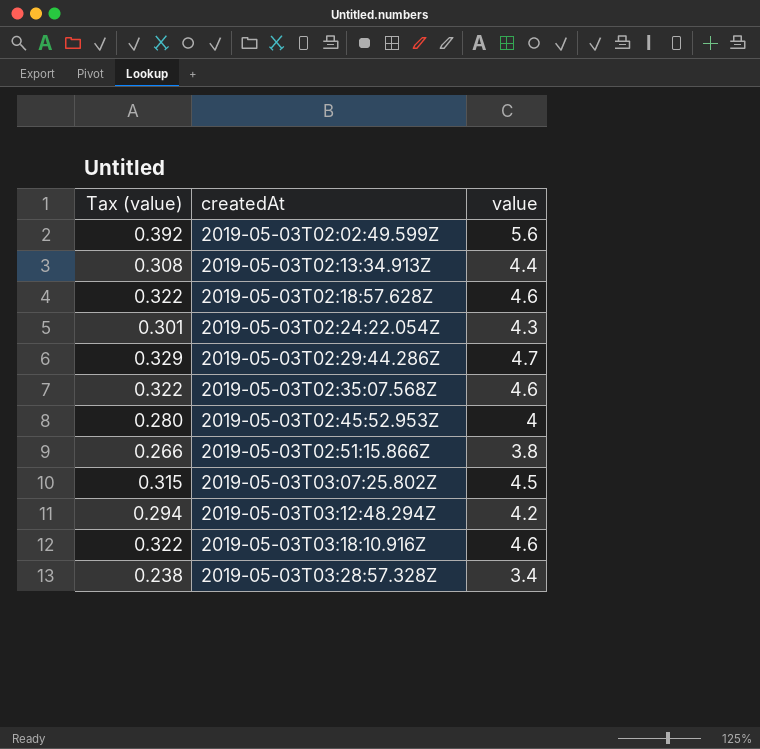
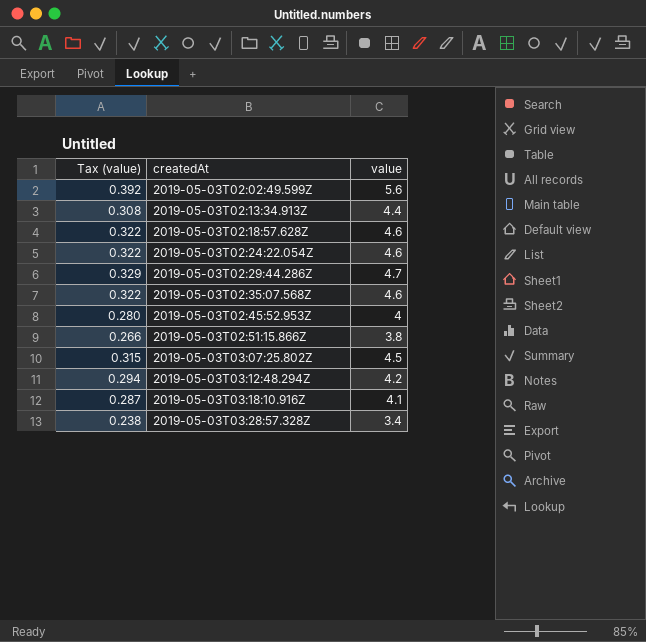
2019-05-03T02:24:22.054Z | Tax (value): 0.301 -> 0.322
2019-05-03T02:24:22.054Z | value: 4.3 -> 4.6
2019-05-03T03:18:10.916Z | Tax (value): 0.322 -> 0.287
2019-05-03T03:18:10.916Z | value: 4.6 -> 4.1

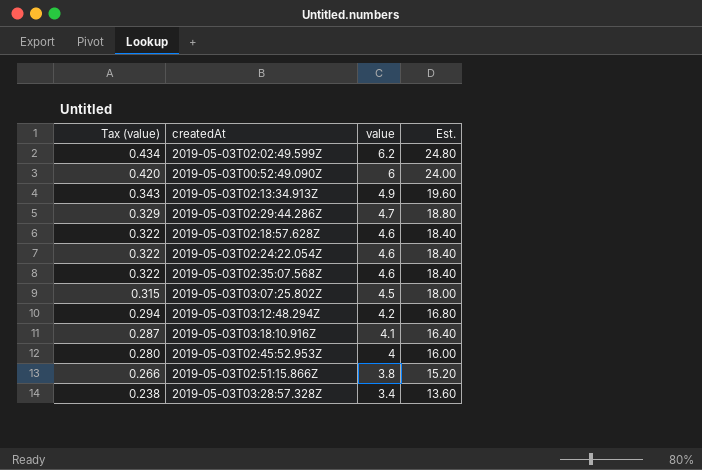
row order: createdAt ascending -> Tax (value) descending
column Est. | formula: none -> [value] * 4
2019-05-03T02:02:49.599Z | Tax (value): 0.392 -> 0.434
2019-05-03T02:02:49.599Z | value: 5.6 -> 6.2
row 2019-05-03T00:52:49.090Z: none -> 0.420 | 6 | 24.00
2019-05-03T02:13:34.913Z | Tax (value): 0.308 -> 0.343
2019-05-03T02:13:34.913Z | value: 4.4 -> 4.9

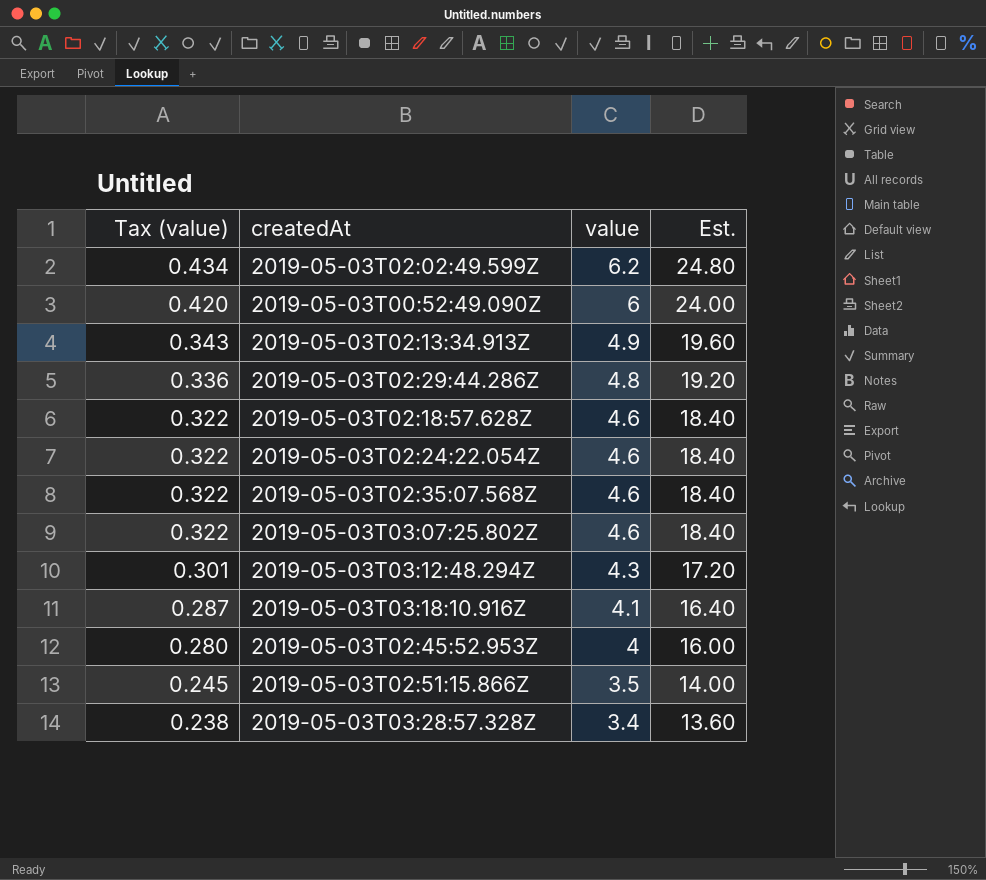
2019-05-03T02:29:44.286Z | Tax (value): 0.329 -> 0.336
2019-05-03T02:29:44.286Z | value: 4.7 -> 4.8
2019-05-03T02:29:44.286Z | Est.: 18.80 -> 19.20
2019-05-03T03:07:25.802Z | Tax (value): 0.315 -> 0.322
2019-05-03T03:07:25.802Z | value: 4.5 -> 4.6
2019-05-03T03:07:25.802Z | Est.: 18.00 -> 18.40
2019-05-03T03:12:48.294Z | Tax (value): 0.294 -> 0.301
2019-05-03T03:12:48.294Z | value: 4.2 -> 4.3
2019-05-03T03:12:48.294Z | Est.: 16.80 -> 17.20
2019-05-03T02:51:15.866Z | Tax (value): 0.266 -> 0.245
2019-05-03T02:51:15.866Z | value: 3.8 -> 3.5
2019-05-03T02:51:15.866Z | Est.: 15.20 -> 14.00

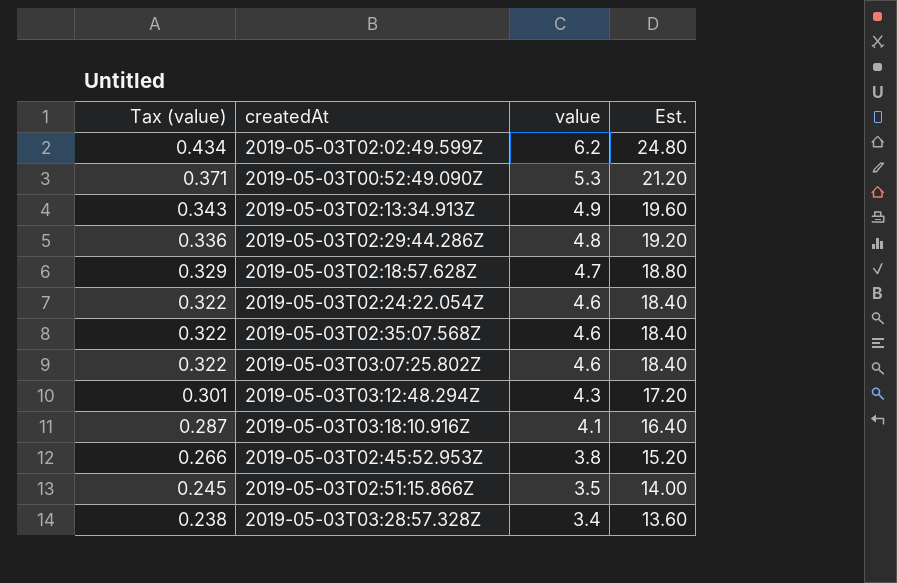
2019-05-03T00:52:49.090Z | Tax (value): 0.420 -> 0.371
2019-05-03T00:52:49.090Z | value: 6 -> 5.3
2019-05-03T00:52:49.090Z | Est.: 24.00 -> 21.20
2019-05-03T02:18:57.628Z | Tax (value): 0.322 -> 0.329
2019-05-03T02:18:57.628Z | value: 4.6 -> 4.7
2019-05-03T02:18:57.628Z | Est.: 18.40 -> 18.80
2019-05-03T02:45:52.953Z | Tax (value): 0.280 -> 0.266
2019-05-03T02:45:52.953Z | value: 4 -> 3.8
2019-05-03T02:45:52.953Z | Est.: 16.00 -> 15.20

